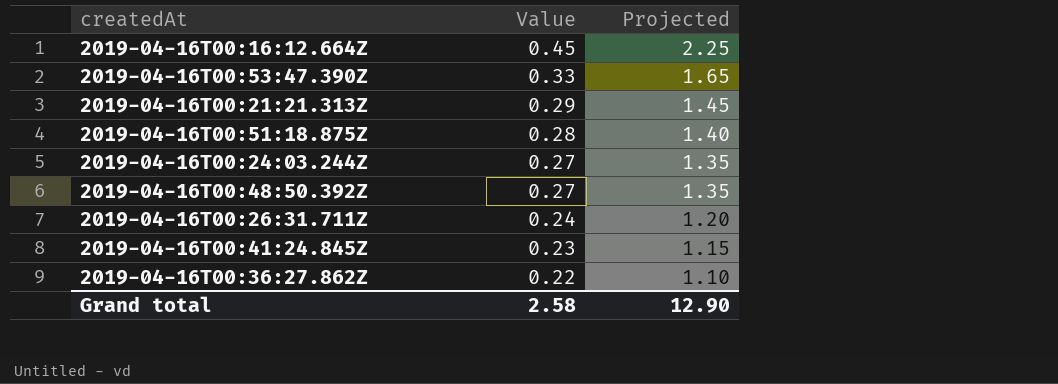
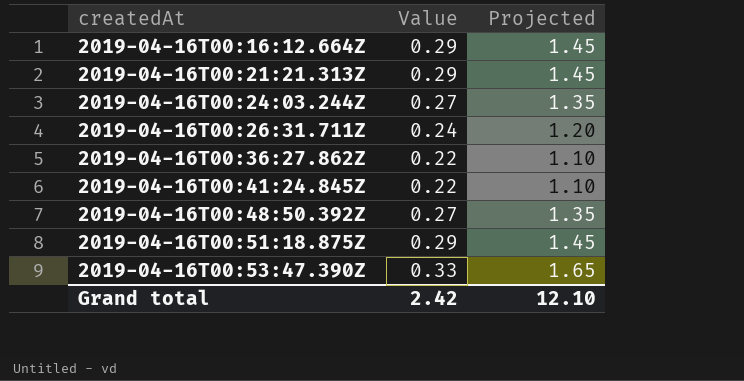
row order: Value descending -> createdAt ascending
2019-04-16T00:16:12.664Z | Value: 0.45 -> 0.29
2019-04-16T00:16:12.664Z | Projected: 2.25 -> 1.45
2019-04-16T00:41:24.845Z | Value: 0.23 -> 0.22
2019-04-16T00:41:24.845Z | Projected: 1.15 -> 1.10
2019-04-16T00:51:18.875Z | Value: 0.28 -> 0.29
2019-04-16T00:51:18.875Z | Projected: 1.40 -> 1.45
Grand total | Value: 2.58 -> 2.42
Grand total | Projected: 12.90 -> 12.10

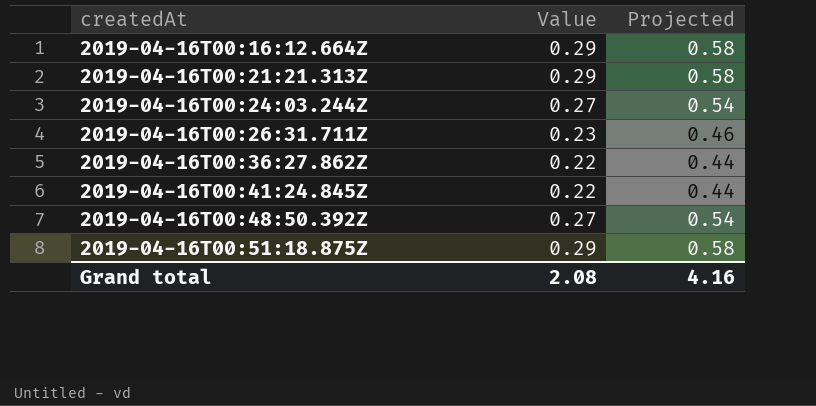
column Projected | formula: [Value] * 5 -> [Value] * 2
row 2019-04-16T00:53:47.390Z: 0.33 | 1.65 -> none
2019-04-16T00:26:31.711Z | Value: 0.24 -> 0.23
Grand total | Value: 2.42 -> 2.08
Grand total | Projected: 12.10 -> 4.16

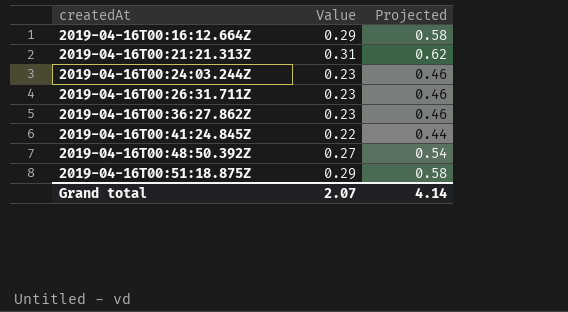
2019-04-16T00:21:21.313Z | Value: 0.29 -> 0.31
2019-04-16T00:21:21.313Z | Projected: 0.58 -> 0.62
2019-04-16T00:24:03.244Z | Value: 0.27 -> 0.23
2019-04-16T00:24:03.244Z | Projected: 0.54 -> 0.46
2019-04-16T00:36:27.862Z | Value: 0.22 -> 0.23
2019-04-16T00:36:27.862Z | Projected: 0.44 -> 0.46
Grand total | Value: 2.08 -> 2.07
Grand total | Projected: 4.16 -> 4.14

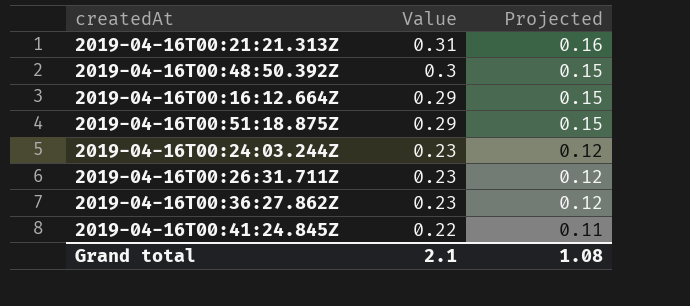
row order: createdAt ascending -> Value descending
column Projected | formula: [Value] * 2 -> [Value] * 0.5
2019-04-16T00:48:50.392Z | Value: 0.27 -> 0.3
Grand total | Value: 2.07 -> 2.1
Grand total | Projected: 4.14 -> 1.08

